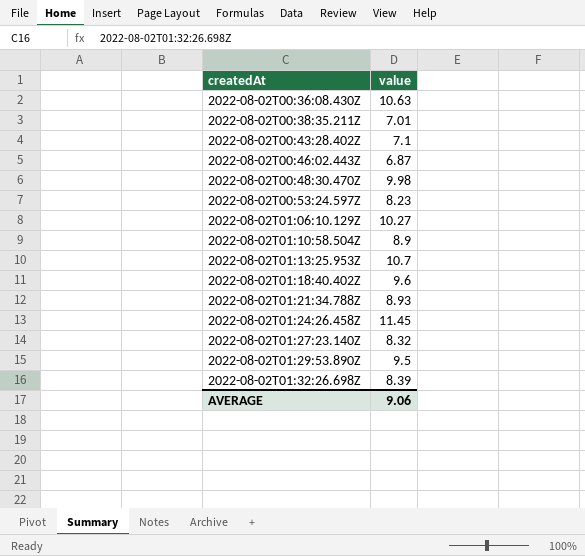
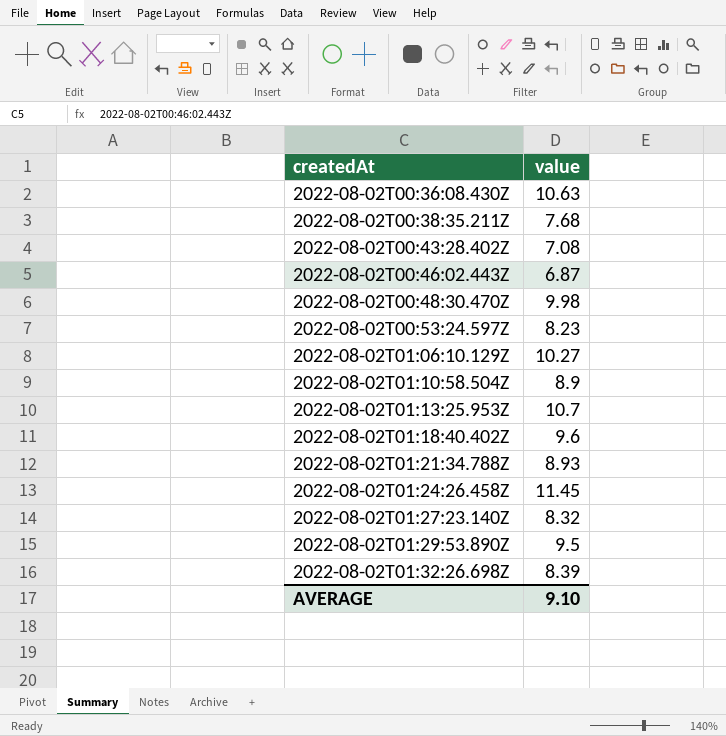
2022-08-02T00:38:35.211Z | value: 7.01 -> 7.68
2022-08-02T00:43:28.402Z | value: 7.1 -> 7.08
AVERAGE | value: 9.06 -> 9.10

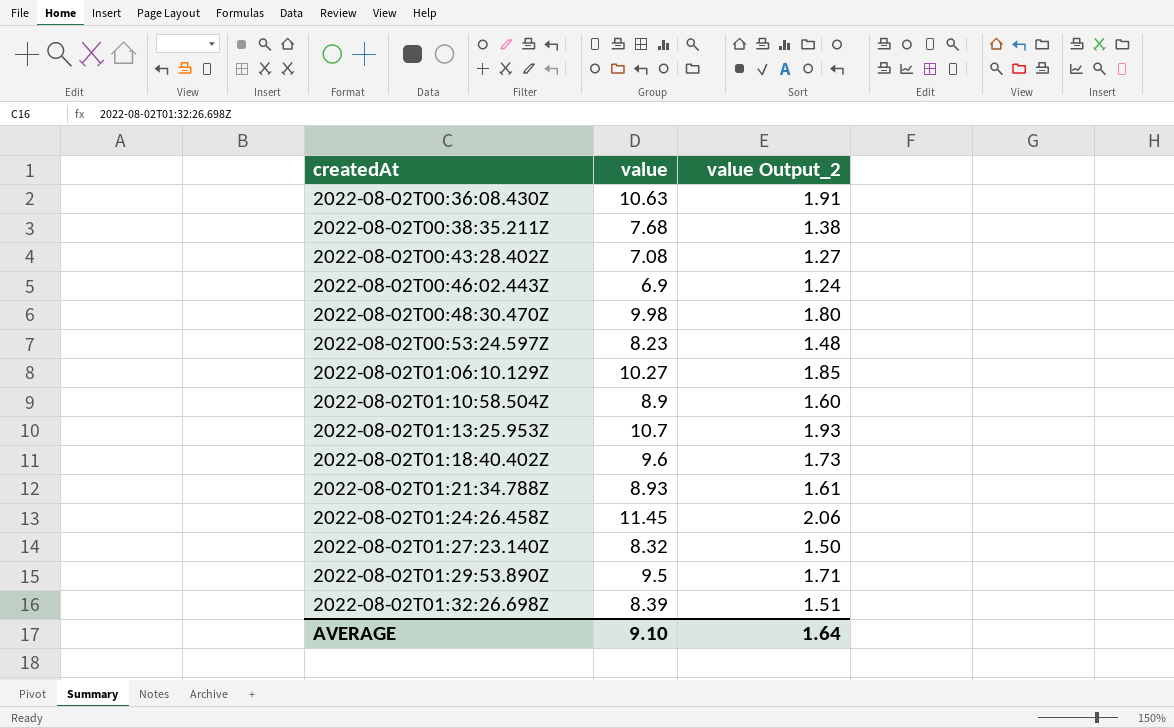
column value Output_2 | formula: none -> [value] * 0.18
2022-08-02T00:46:02.443Z | value: 6.87 -> 6.9

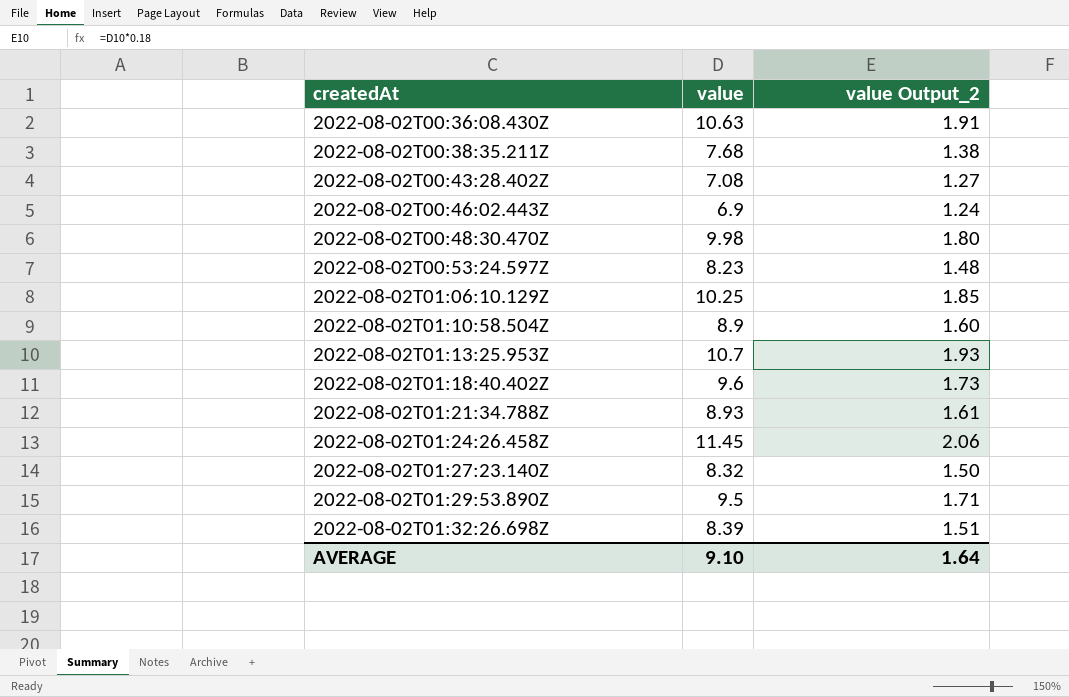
2022-08-02T01:06:10.129Z | value: 10.27 -> 10.25

